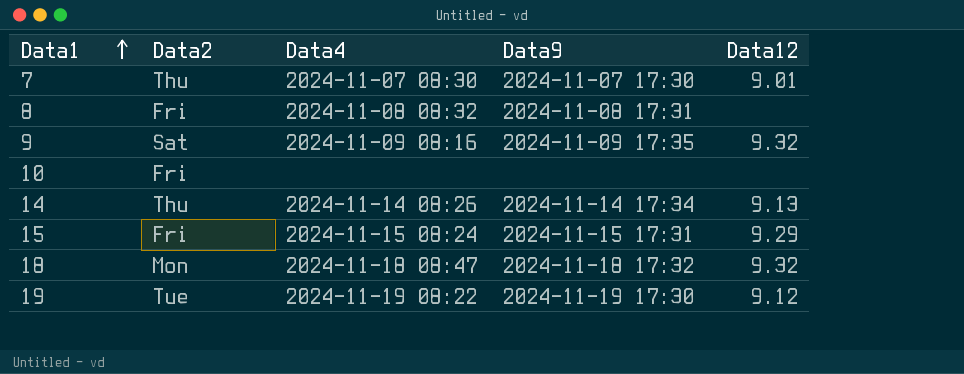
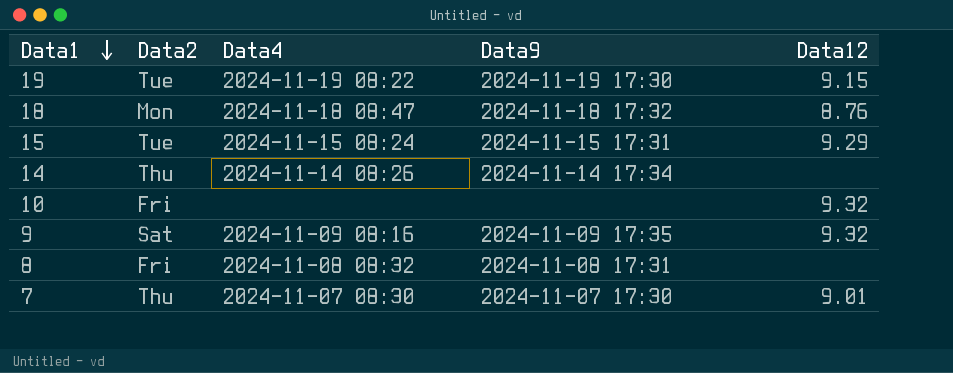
row order: Data1 ascending -> Data1 descending
19 | Data12: 9.12 -> 9.15
18 | Data12: 9.32 -> 8.76
15 | Data2: Fri -> Tue
14 | Data12: 9.13 -> none
10 | Data12: none -> 9.32

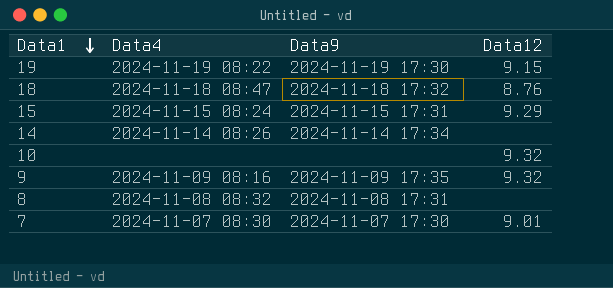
column Data2 | position: 2 -> none

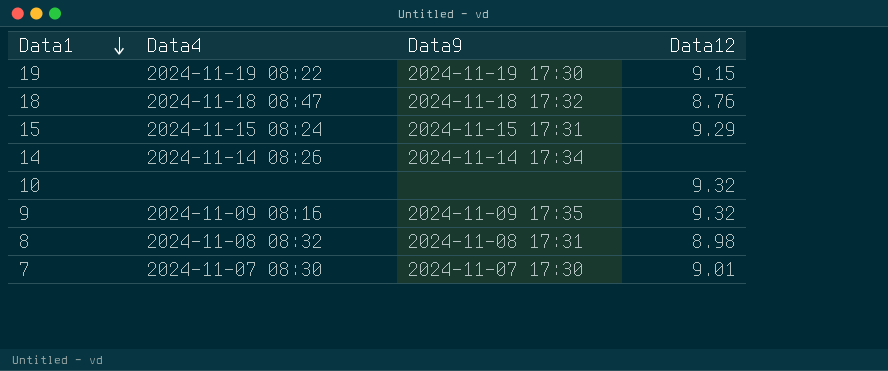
8 | Data12: none -> 8.98

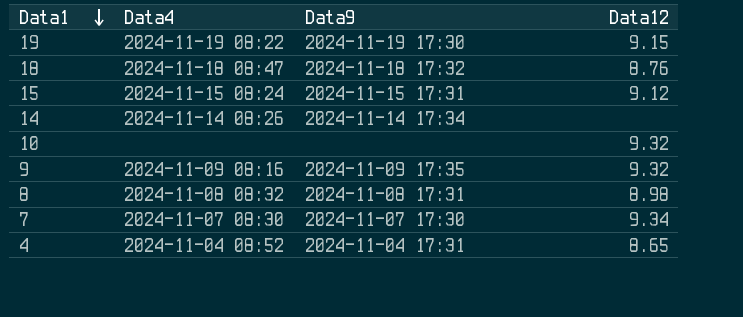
15 | Data12: 9.29 -> 9.12
7 | Data12: 9.01 -> 9.34
row 4: none -> 2024-11-04 08:52 | 2024-11-04 17:31 | 8.65

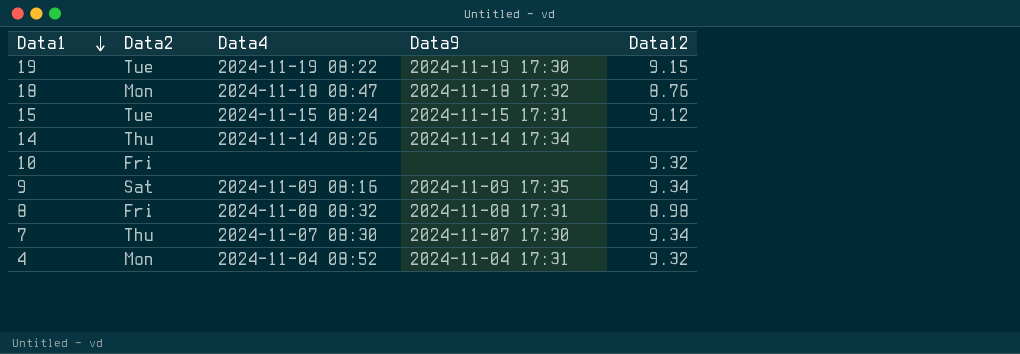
column Data2 | position: none -> 2
9 | Data12: 9.32 -> 9.34
4 | Data12: 8.65 -> 9.32

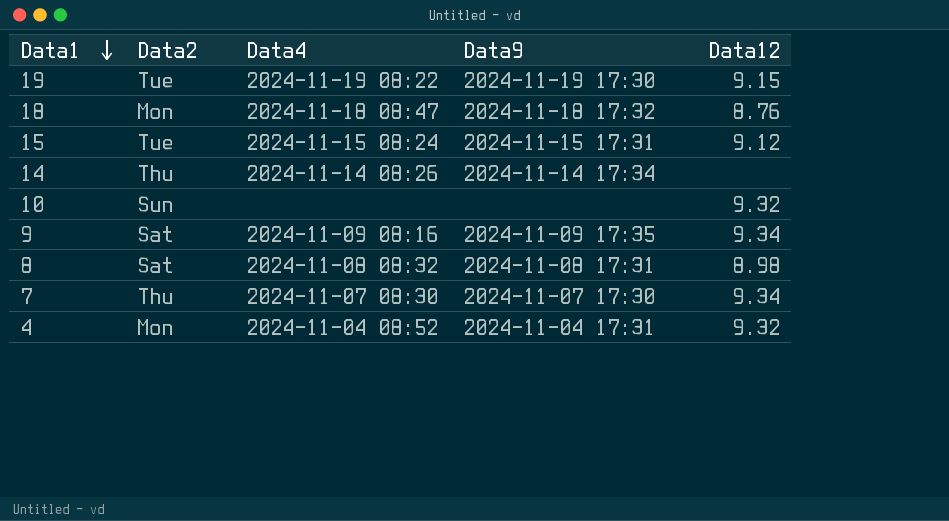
10 | Data2: Fri -> Sun
8 | Data2: Fri -> Sat

